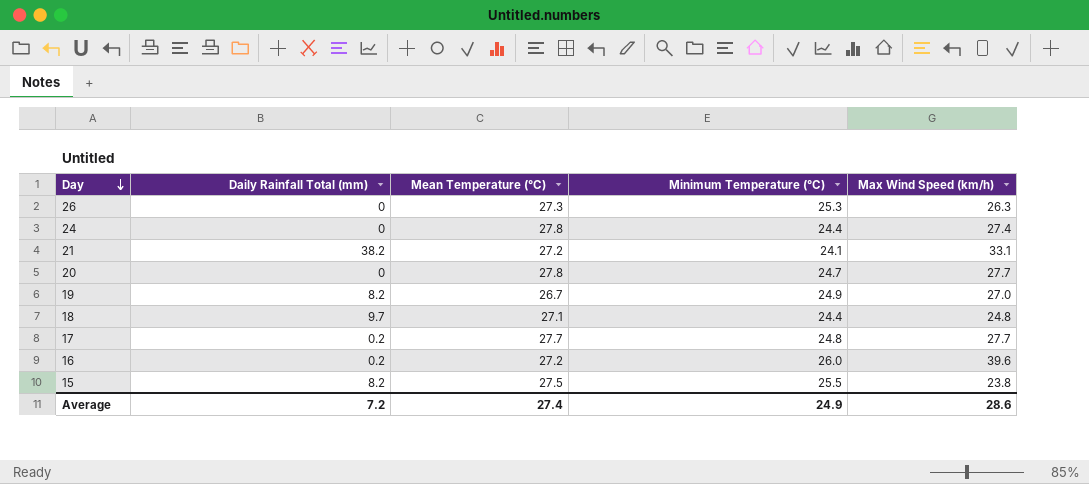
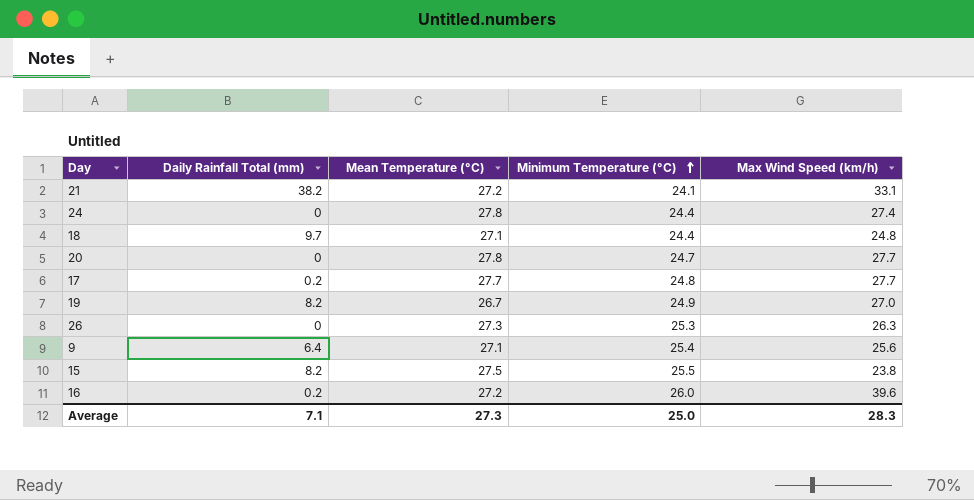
row order: Day descending -> Minimum Temperature (°C) ascending
row 9: none -> 6.4 | 27.1 | 25.4 | 25.6
Average | Daily Rainfall Total (mm): 7.2 -> 7.1
Average | Mean Temperature (°C): 27.4 -> 27.3
Average | Minimum Temperature (°C): 24.9 -> 25.0
Average | Max Wind Speed (km/h): 28.6 -> 28.3

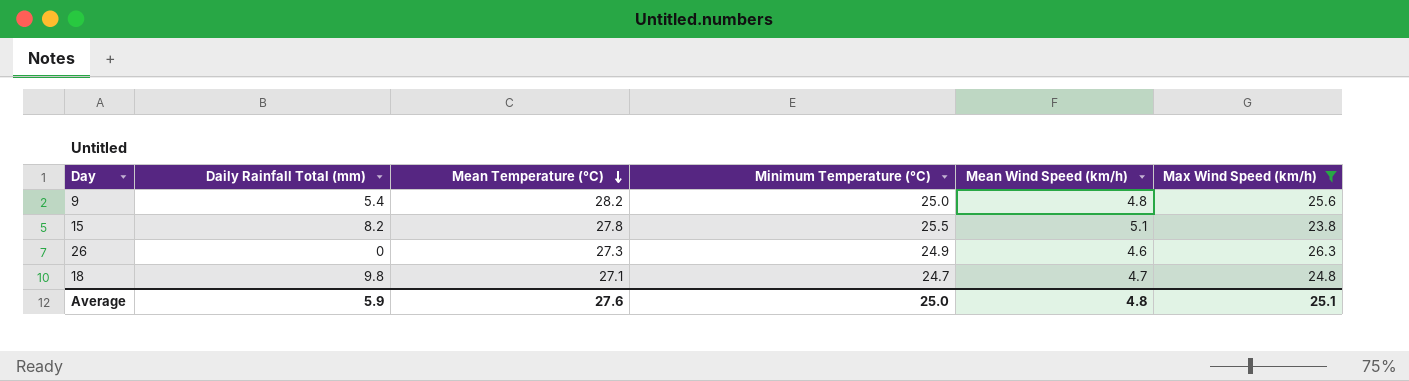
filter: none -> Max Wind Speed (km/h) <= 26.3
row order: Minimum Temperature (°C) ascending -> Mean Temperature (°C) descending
column Mean Wind Speed (km/h) | position: none -> 5
9 | Daily Rainfall Total (mm): 6.4 -> 5.4
9 | Mean Temperature (°C): 27.1 -> 28.2
9 | Minimum Temperature (°C): 25.4 -> 25.0
15 | Mean Temperature (°C): 27.5 -> 27.8
26 | Minimum Temperature (°C): 25.3 -> 24.9
18 | Daily Rainfall Total (mm): 9.7 -> 9.8
18 | Minimum Temperature (°C): 24.4 -> 24.7
Average | Daily Rainfall Total (mm): 7.1 -> 5.9
Average | Mean Temperature (°C): 27.3 -> 27.6
Average | Max Wind Speed (km/h): 28.3 -> 25.1

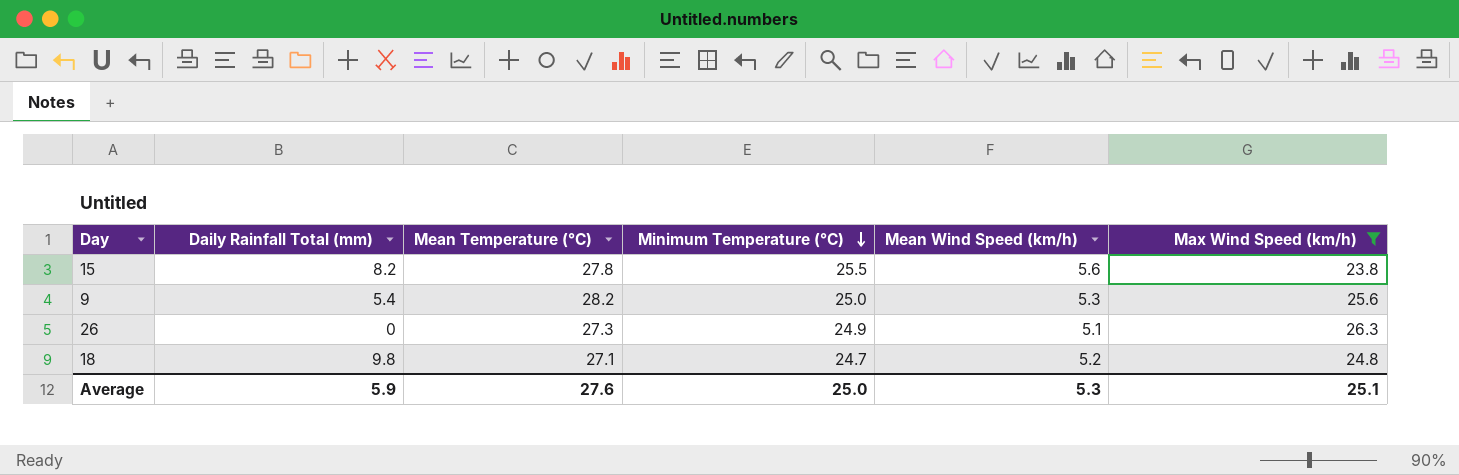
row order: Mean Temperature (°C) descending -> Minimum Temperature (°C) descending
15 | Mean Wind Speed (km/h): 5.1 -> 5.6
9 | Mean Wind Speed (km/h): 4.8 -> 5.3
26 | Mean Wind Speed (km/h): 4.6 -> 5.1
18 | Mean Wind Speed (km/h): 4.7 -> 5.2
Average | Mean Wind Speed (km/h): 4.8 -> 5.3

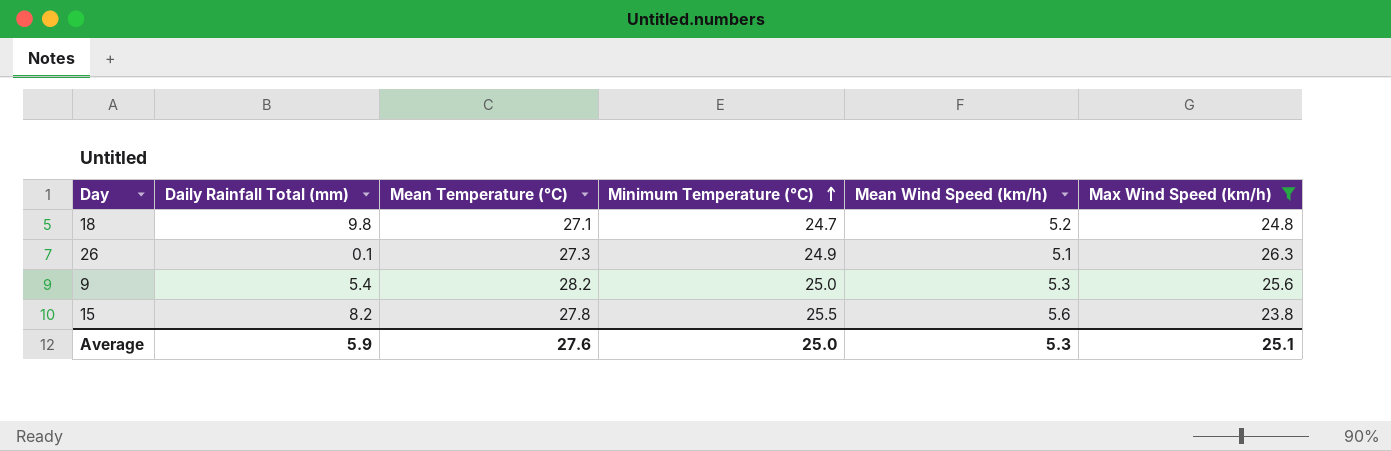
row order: Minimum Temperature (°C) descending -> Minimum Temperature (°C) ascending
26 | Daily Rainfall Total (mm): 0 -> 0.1

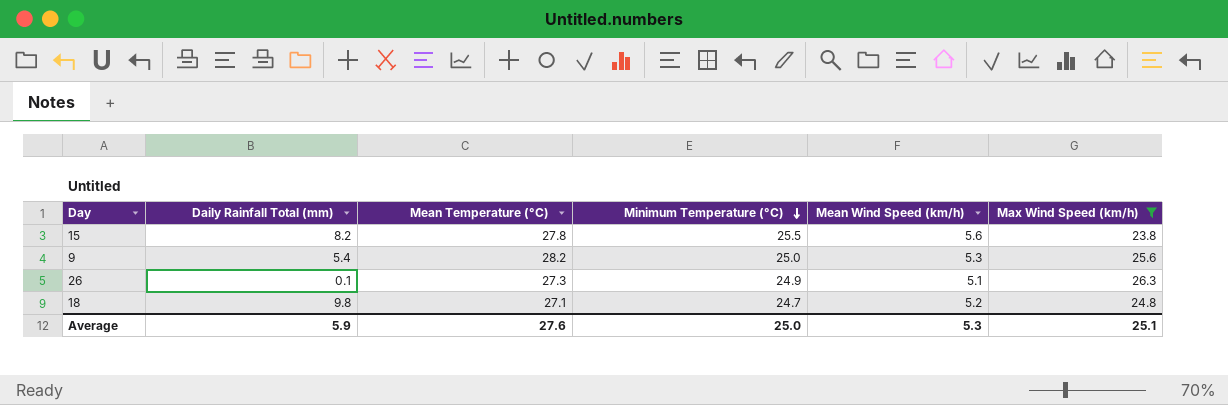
row order: Minimum Temperature (°C) ascending -> Minimum Temperature (°C) descending

